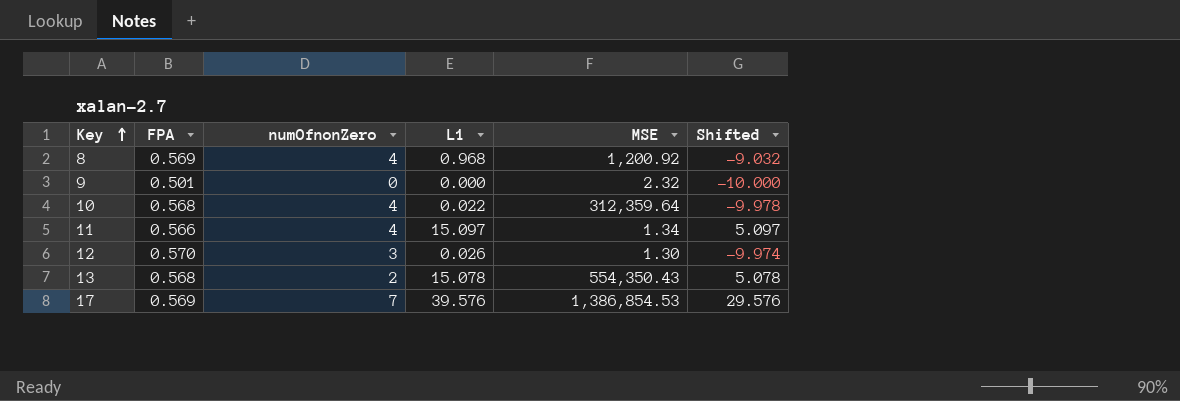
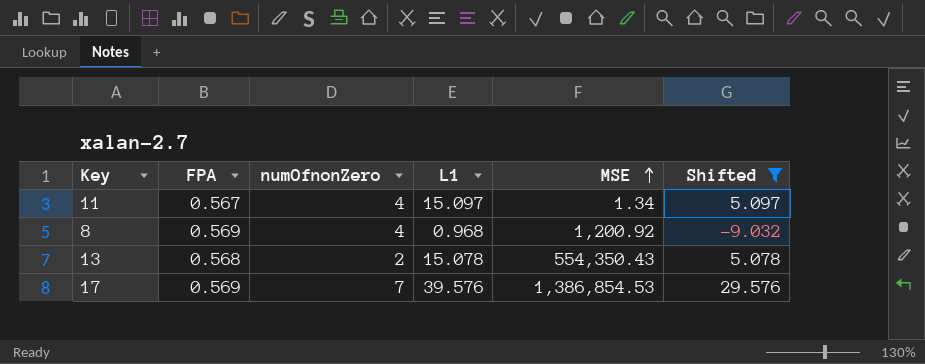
filter: none -> Shifted >= -9.032
row order: Key ascending -> MSE ascending
11 | FPA: 0.566 -> 0.567

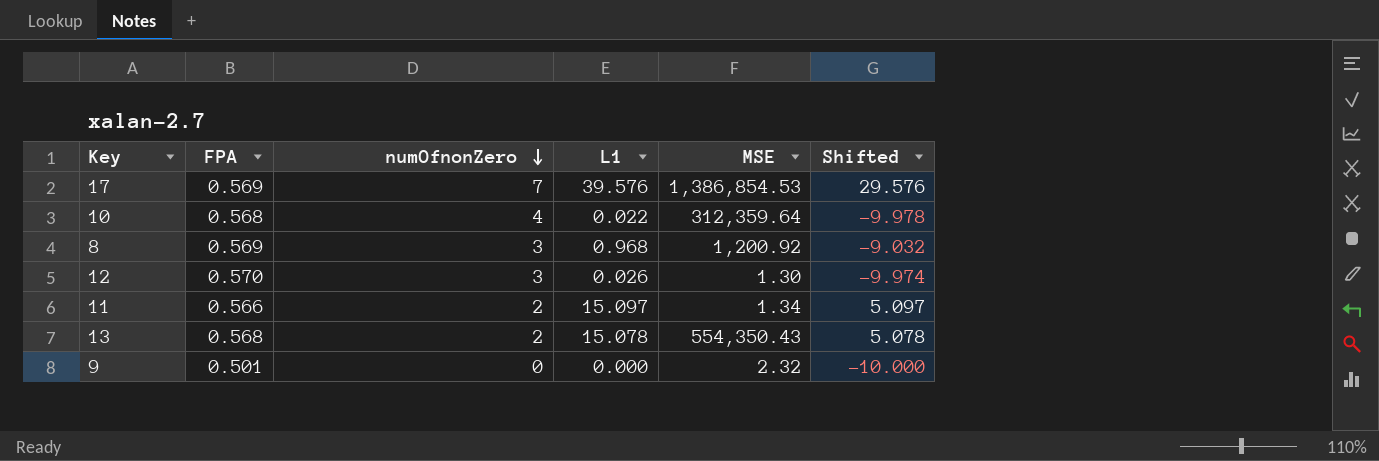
filter: Shifted >= -9.032 -> none
row order: MSE ascending -> numOfnonZero descending
8 | numOfnonZero: 4 -> 3
11 | FPA: 0.567 -> 0.566
11 | numOfnonZero: 4 -> 2

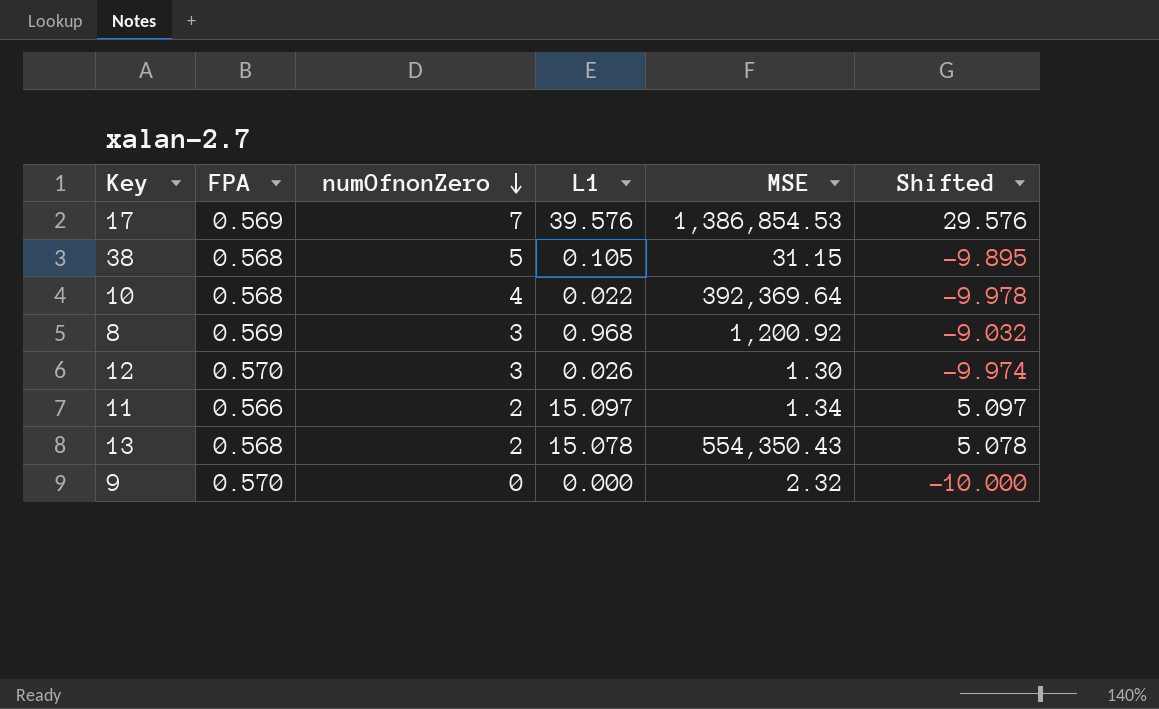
row 38: none -> 0.568 | 5 | 0.105 | 31.15 | -9.895
10 | MSE: 312,359.64 -> 392,369.64
9 | FPA: 0.501 -> 0.570

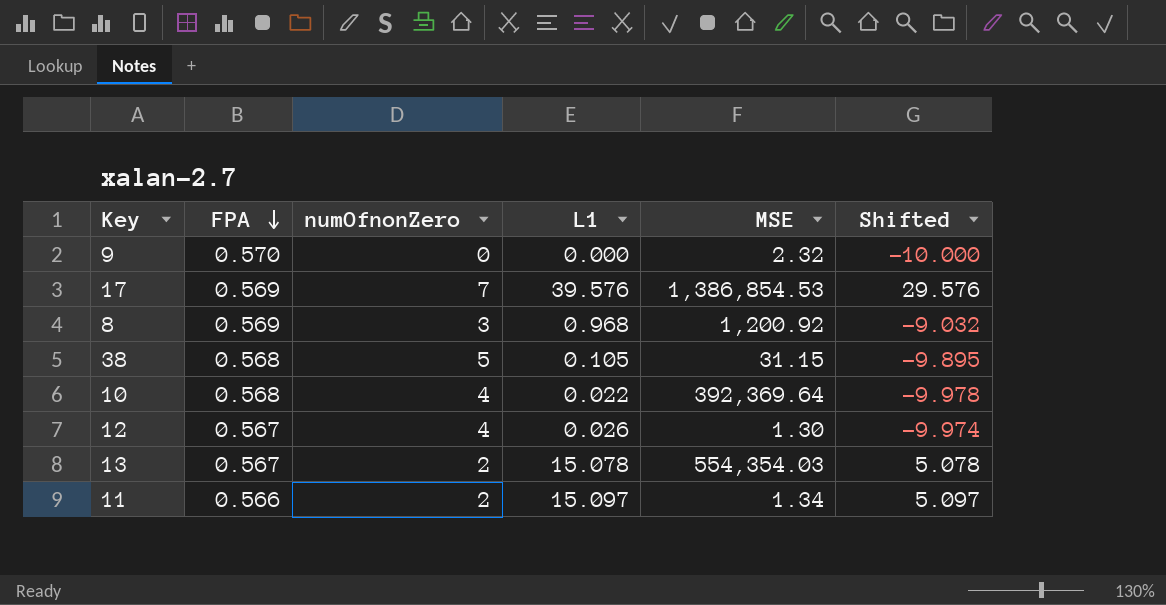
row order: numOfnonZero descending -> FPA descending
12 | FPA: 0.570 -> 0.567
12 | numOfnonZero: 3 -> 4
13 | FPA: 0.568 -> 0.567
13 | MSE: 554,350.43 -> 554,354.03

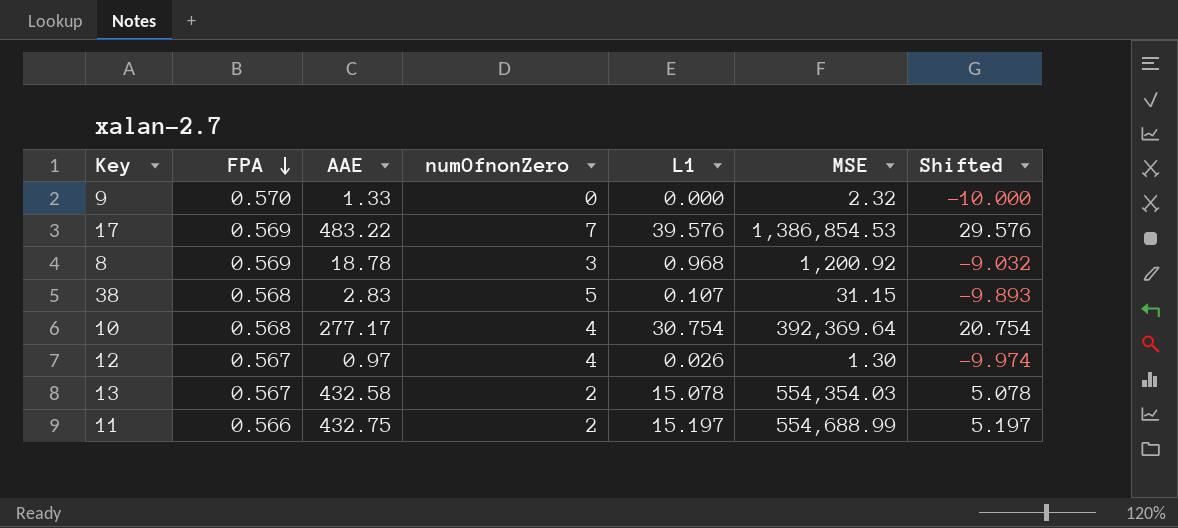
column AAE | position: none -> 3
38 | L1: 0.105 -> 0.107
38 | Shifted: -9.895 -> -9.893
10 | L1: 0.022 -> 30.754
10 | Shifted: -9.978 -> 20.754
11 | L1: 15.097 -> 15.197
11 | MSE: 1.34 -> 554,688.99
11 | Shifted: 5.097 -> 5.197

